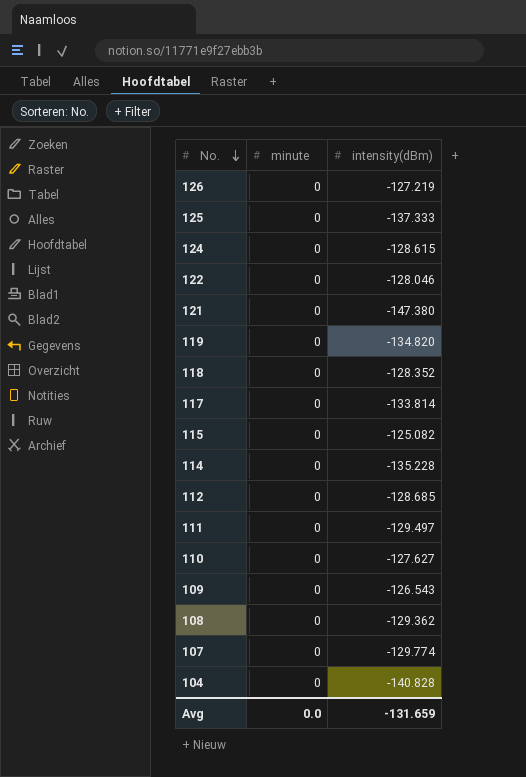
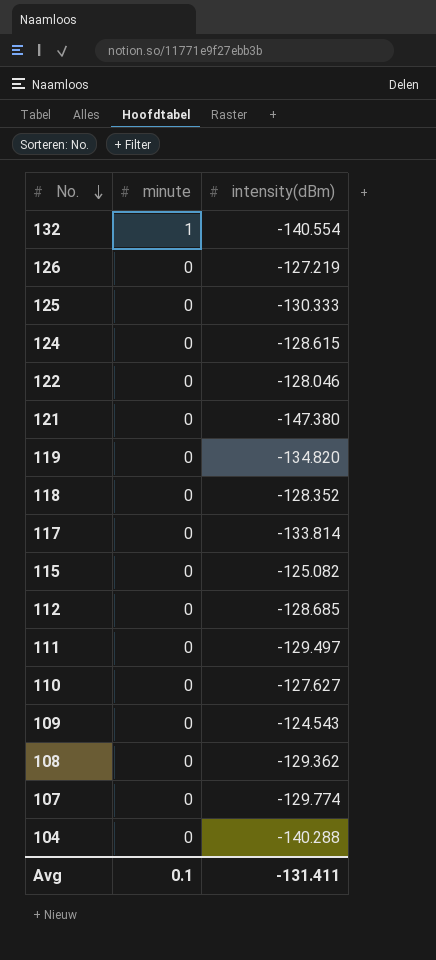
row 114: 0 | -135.228 -> none
row 132: none -> 1 | -140.554
125 | intensity(dBm): -137.333 -> -130.333
109 | intensity(dBm): -126.543 -> -124.543
104 | intensity(dBm): -140.828 -> -140.288
Avg | minute: 0.0 -> 0.1
Avg | intensity(dBm): -131.659 -> -131.411

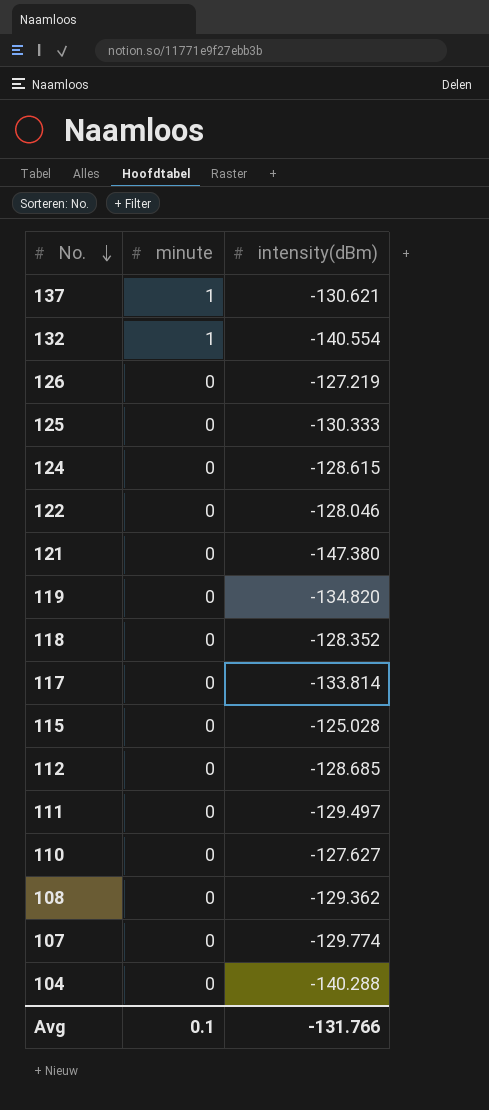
row 109: 0 | -124.543 -> none
row 137: none -> 1 | -130.621
115 | intensity(dBm): -125.082 -> -125.028
Avg | intensity(dBm): -131.411 -> -131.766

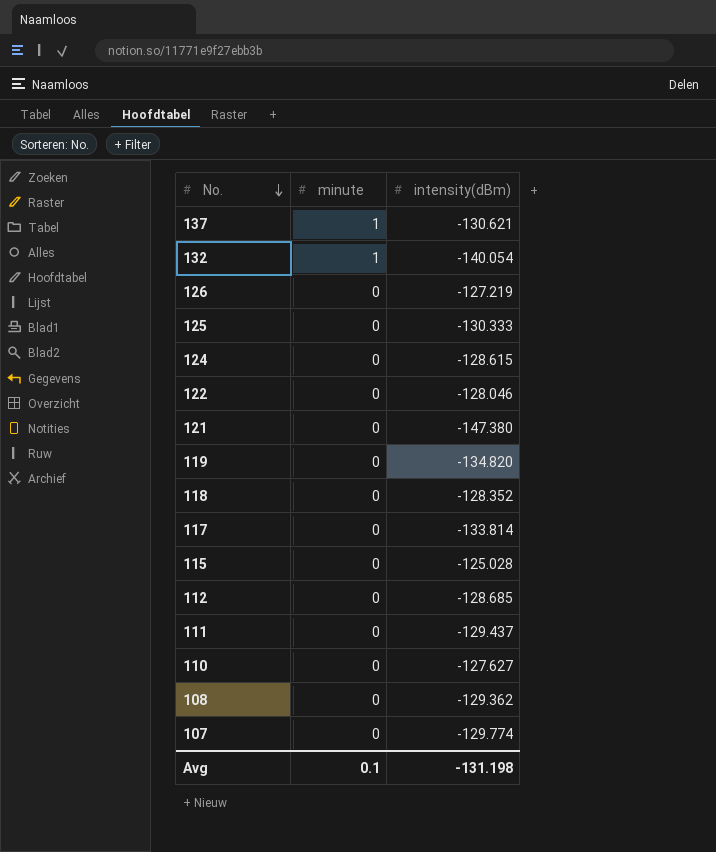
row 104: 0 | -140.288 -> none
132 | intensity(dBm): -140.554 -> -140.054
111 | intensity(dBm): -129.497 -> -129.437
Avg | intensity(dBm): -131.766 -> -131.198

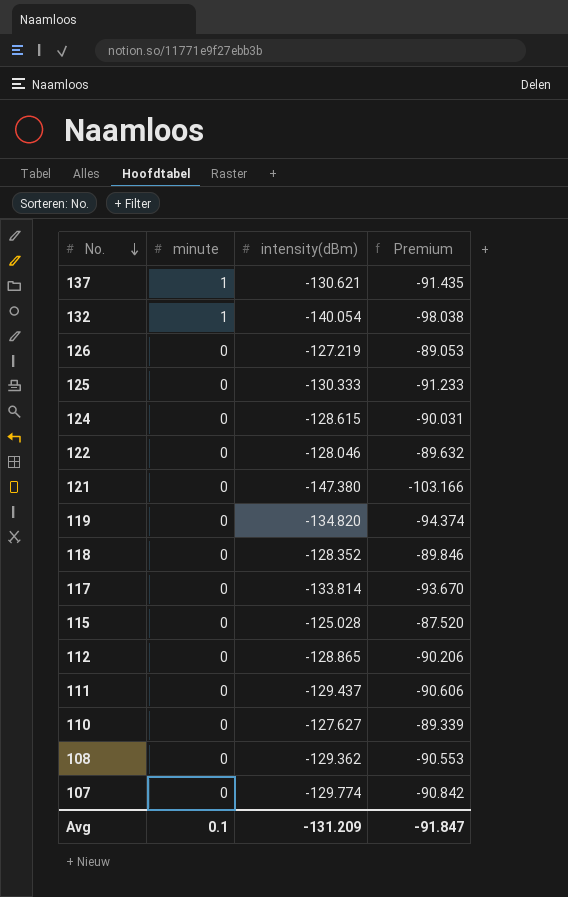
column Premium | formula: none -> [intensity(dBm)] * 0.7
112 | intensity(dBm): -128.685 -> -128.865
Avg | intensity(dBm): -131.198 -> -131.209

